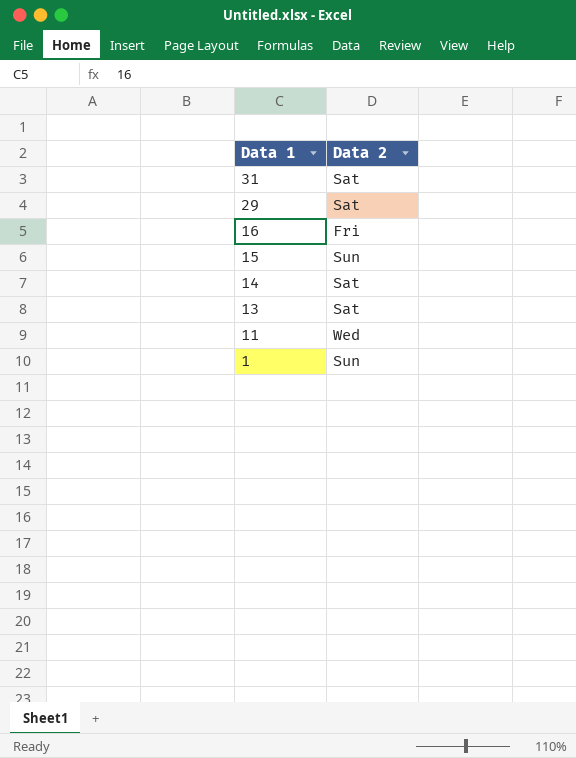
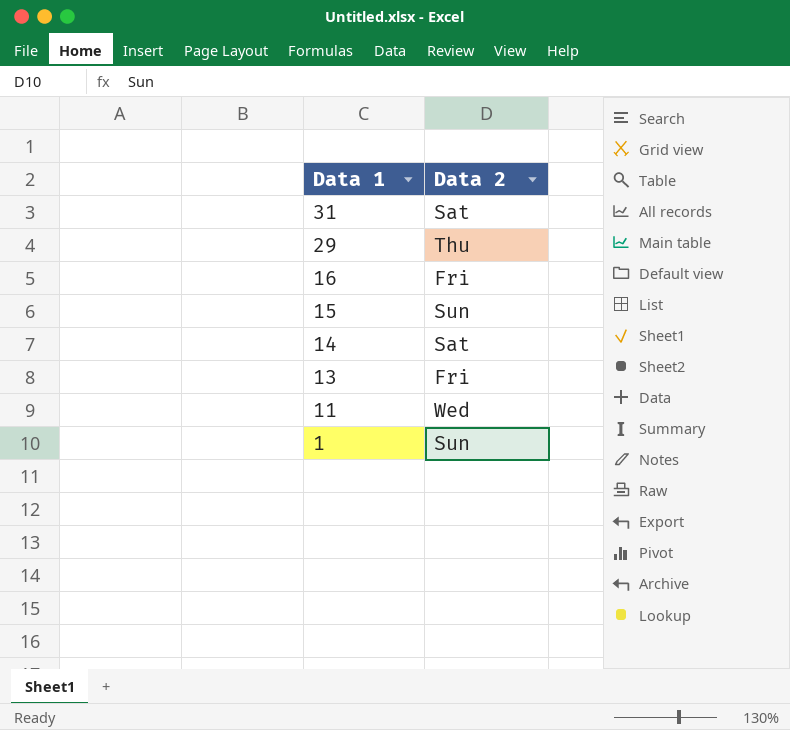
29 | Data 2: Sat -> Thu
13 | Data 2: Sat -> Fri

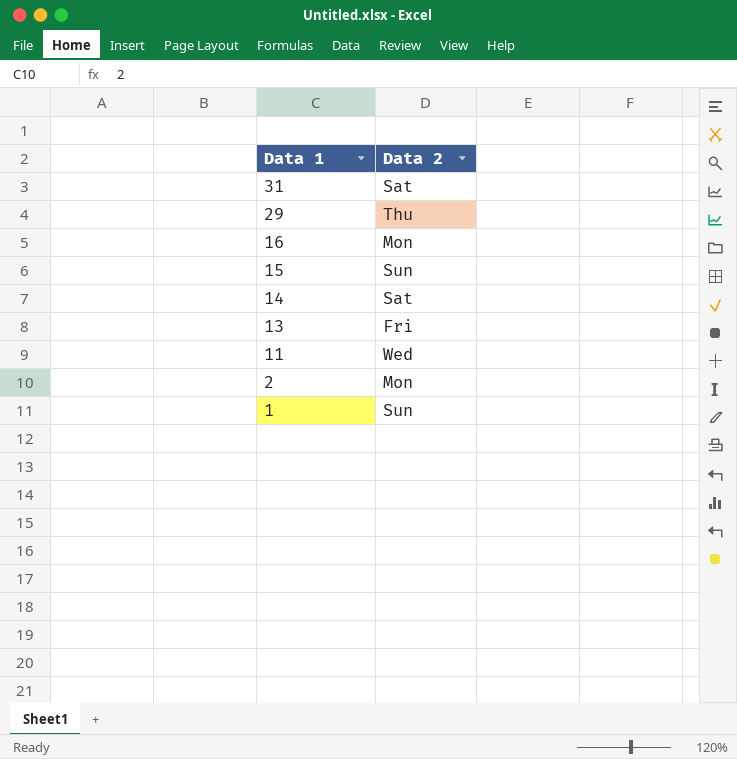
16 | Data 2: Fri -> Mon
row 2: none -> Mon

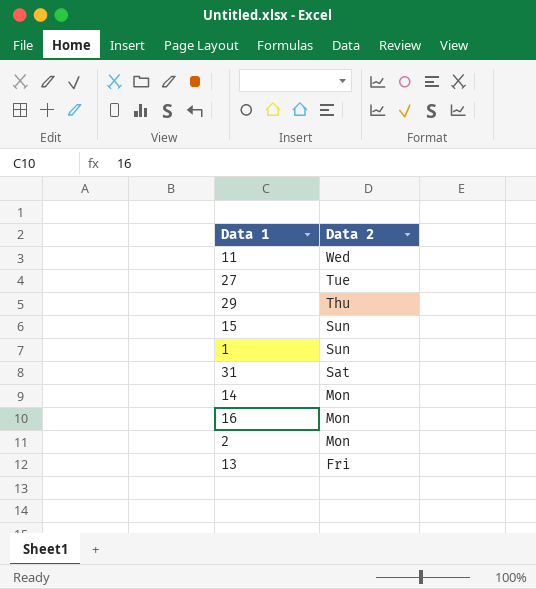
row order: Data 1 descending -> Data 2 descending
row 27: none -> Tue
14 | Data 2: Sat -> Mon

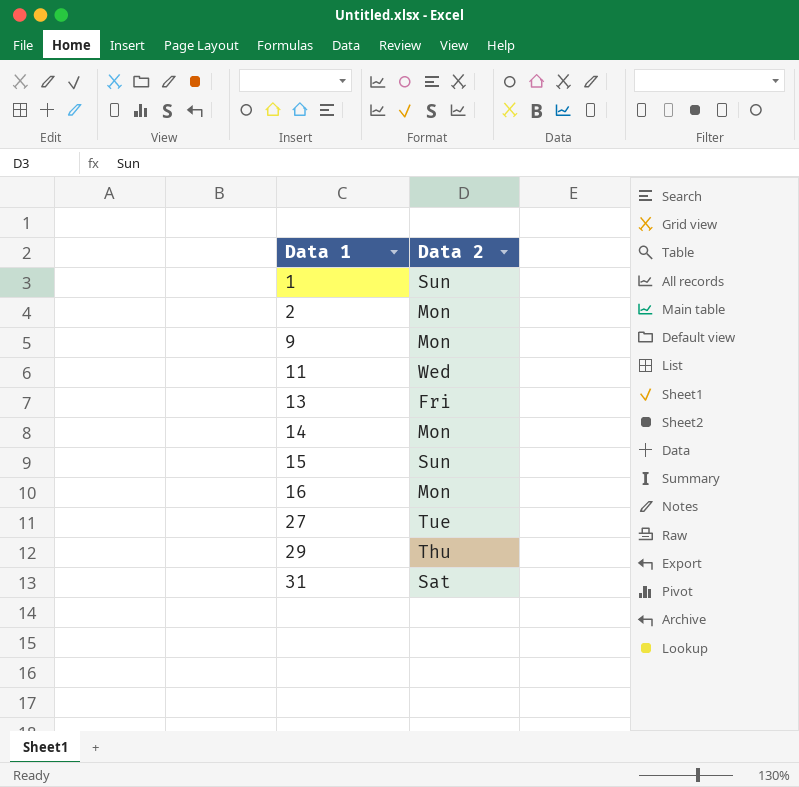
row order: Data 2 descending -> Data 1 ascending
row 9: none -> Mon

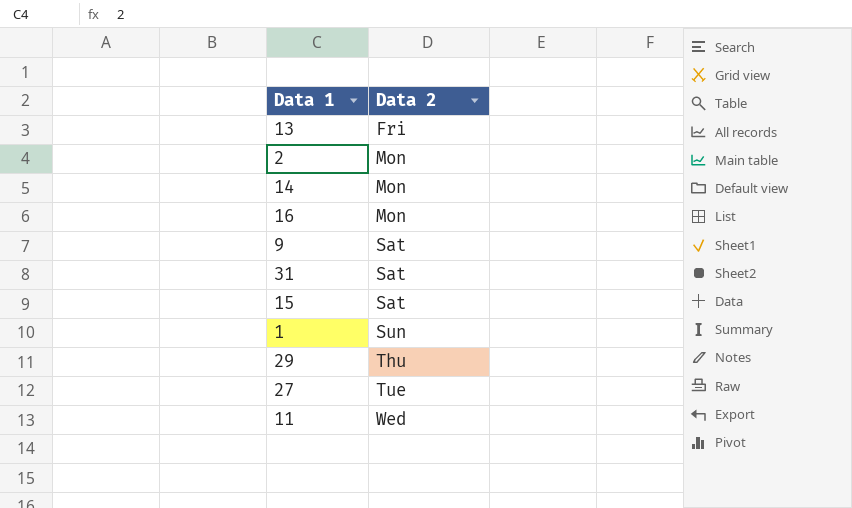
row order: Data 1 ascending -> Data 2 ascending
9 | Data 2: Mon -> Sat
15 | Data 2: Sun -> Sat

